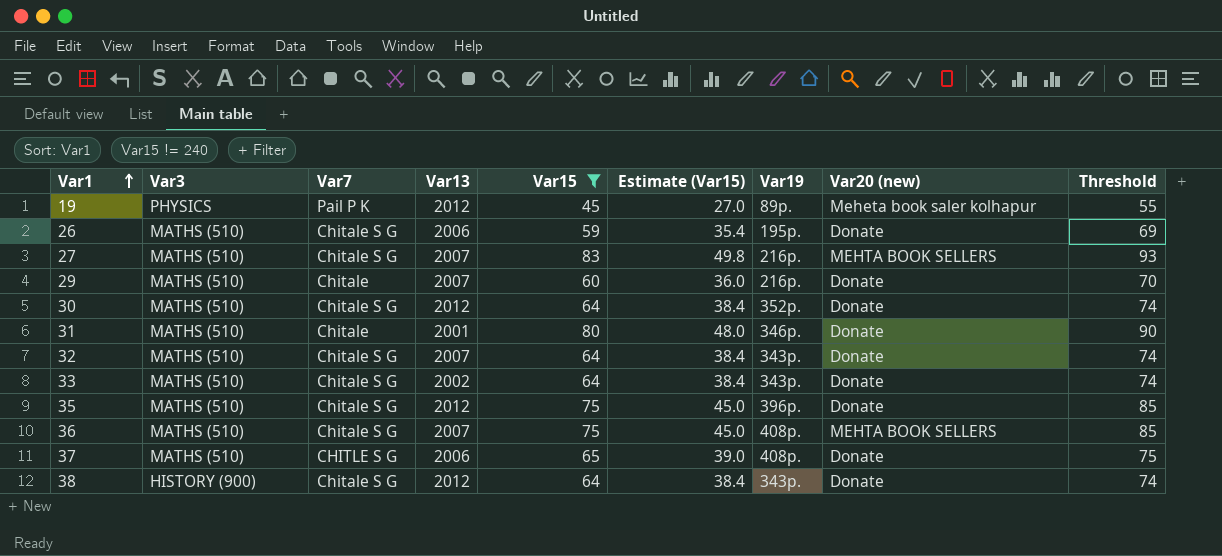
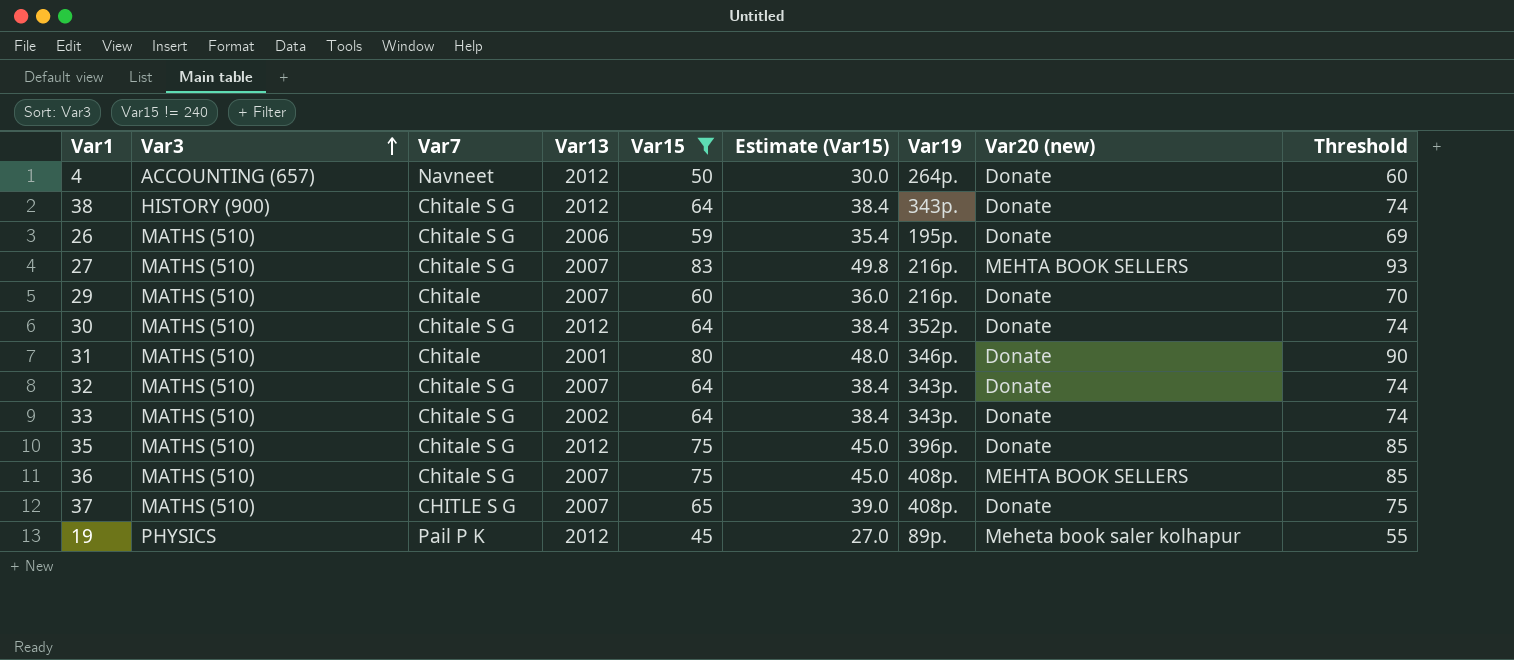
row order: Var1 ascending -> Var3 ascending
row 4: none -> ACCOUNTING (657) | Navneet | 2012 | 50 | 30.0 | 264p. | Donate | 60
37 | Var13: 2006 -> 2007

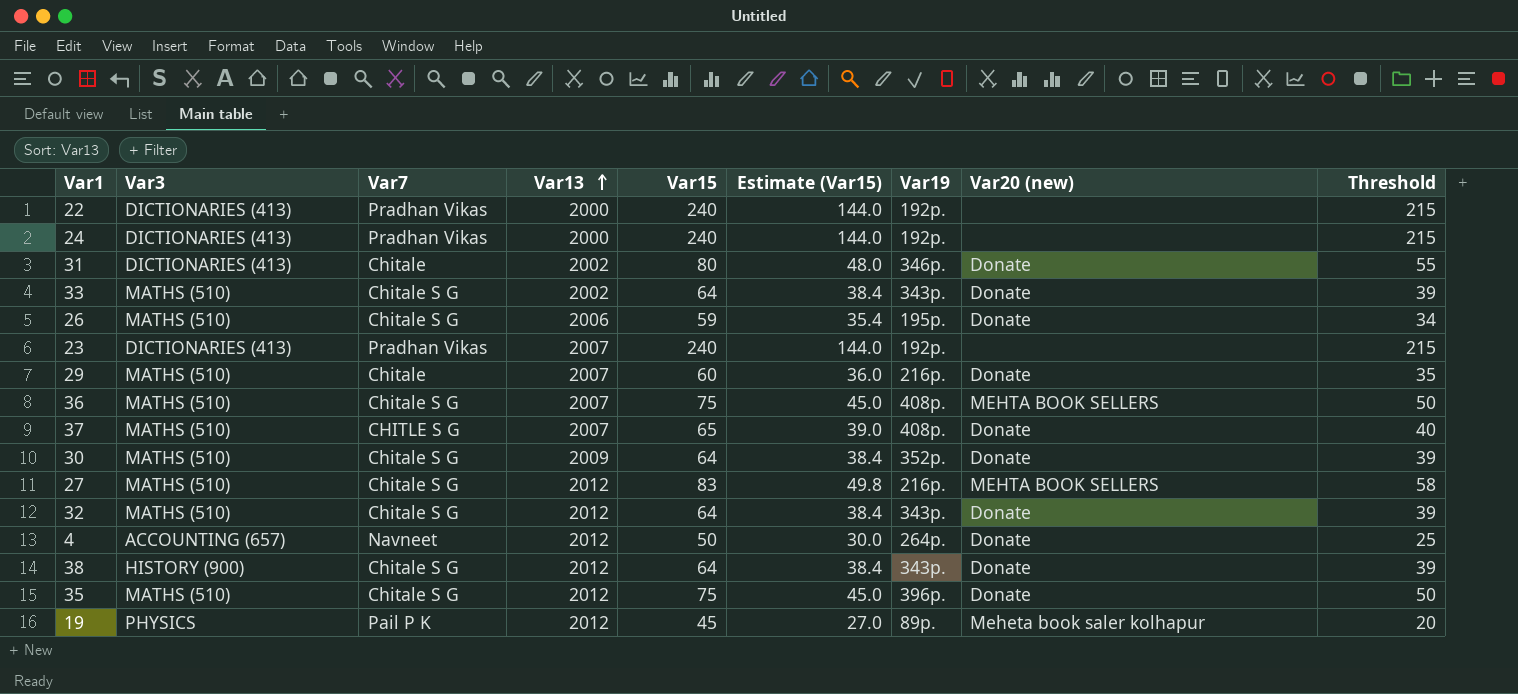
filter: Var15 != 240 -> none
row order: Var3 ascending -> Var13 ascending
column Threshold | formula: [Var15] + 10 -> [Var15] - 25
31 | Var3: MATHS (510) -> DICTIONARIES (413)
31 | Var13: 2001 -> 2002
30 | Var13: 2012 -> 2009
27 | Var13: 2007 -> 2012
32 | Var13: 2007 -> 2012

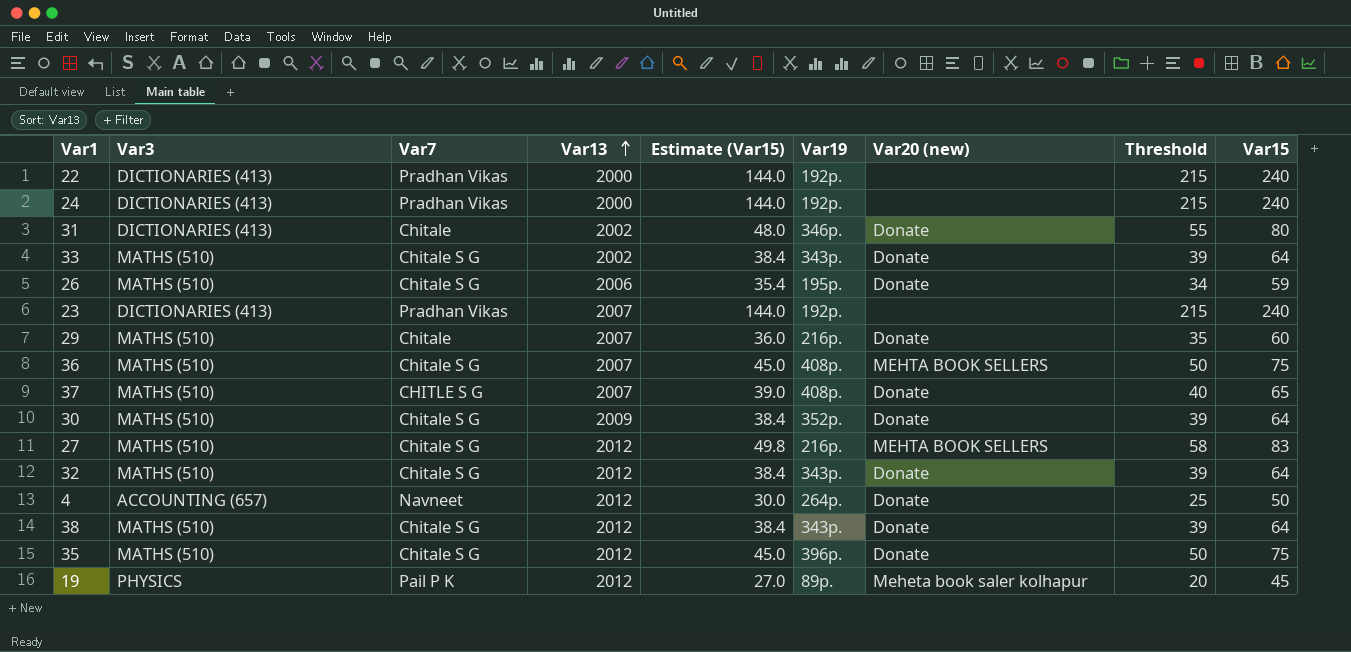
column Var15 | position: 5 -> 9
38 | Var3: HISTORY (900) -> MATHS (510)

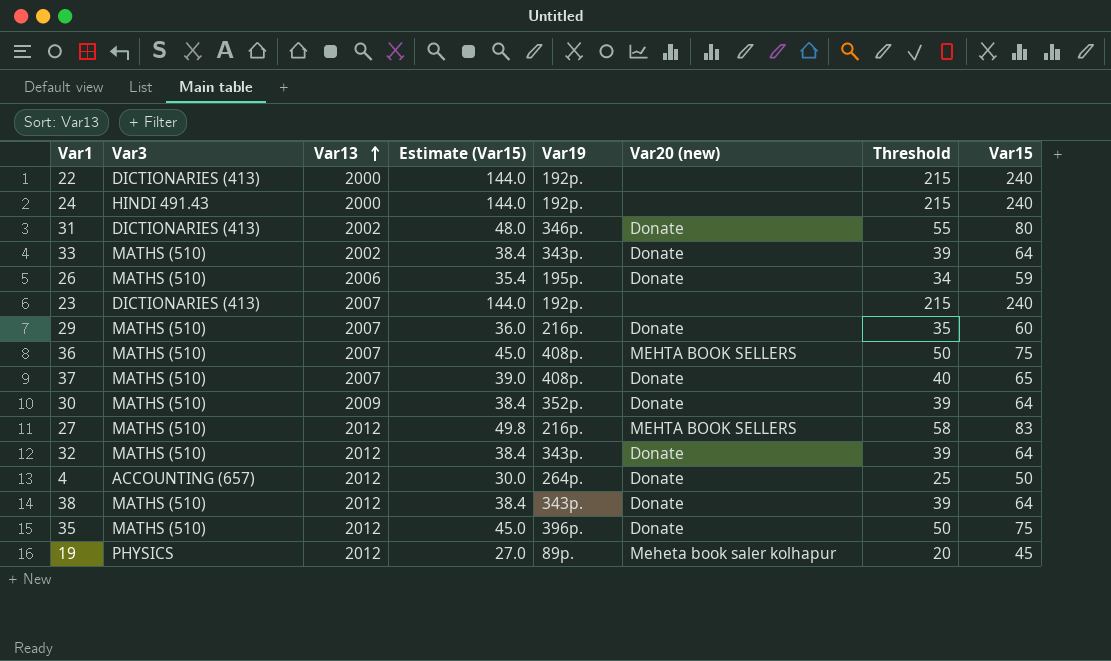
column Var7 | position: 3 -> none
24 | Var3: DICTIONARIES (413) -> HINDI 491.43

